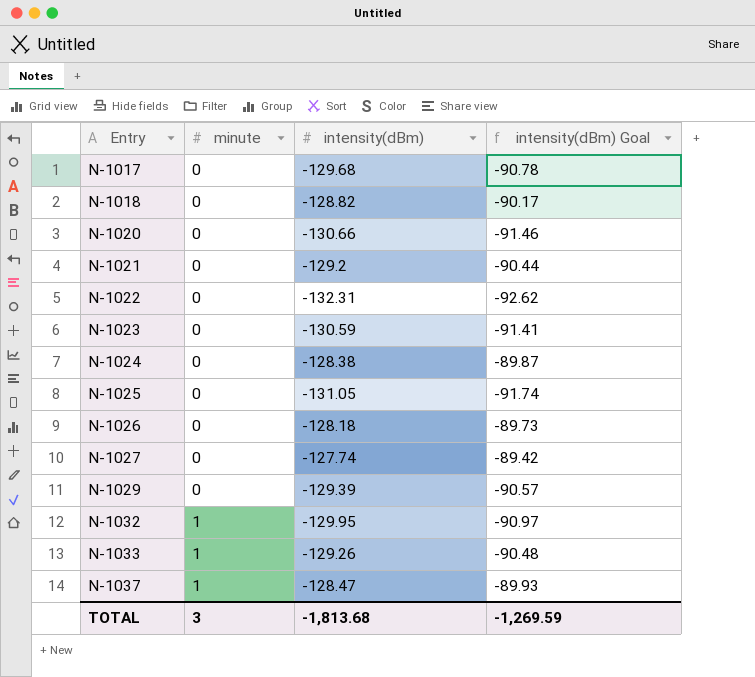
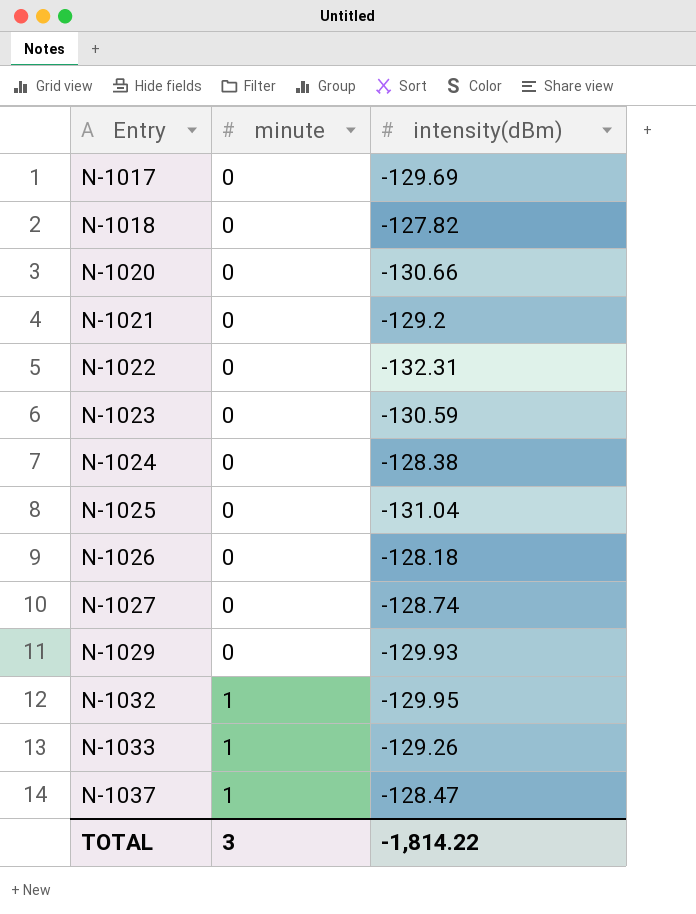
column intensity(dBm) Goal | formula: [intensity(dBm)] * 0.7 -> none
N-1017 | intensity(dBm): -129.68 -> -129.69
N-1018 | intensity(dBm): -128.82 -> -127.82
N-1025 | intensity(dBm): -131.05 -> -131.04
N-1027 | intensity(dBm): -127.74 -> -128.74
N-1029 | intensity(dBm): -129.39 -> -129.93
TOTAL | intensity(dBm): -1,813.68 -> -1,814.22

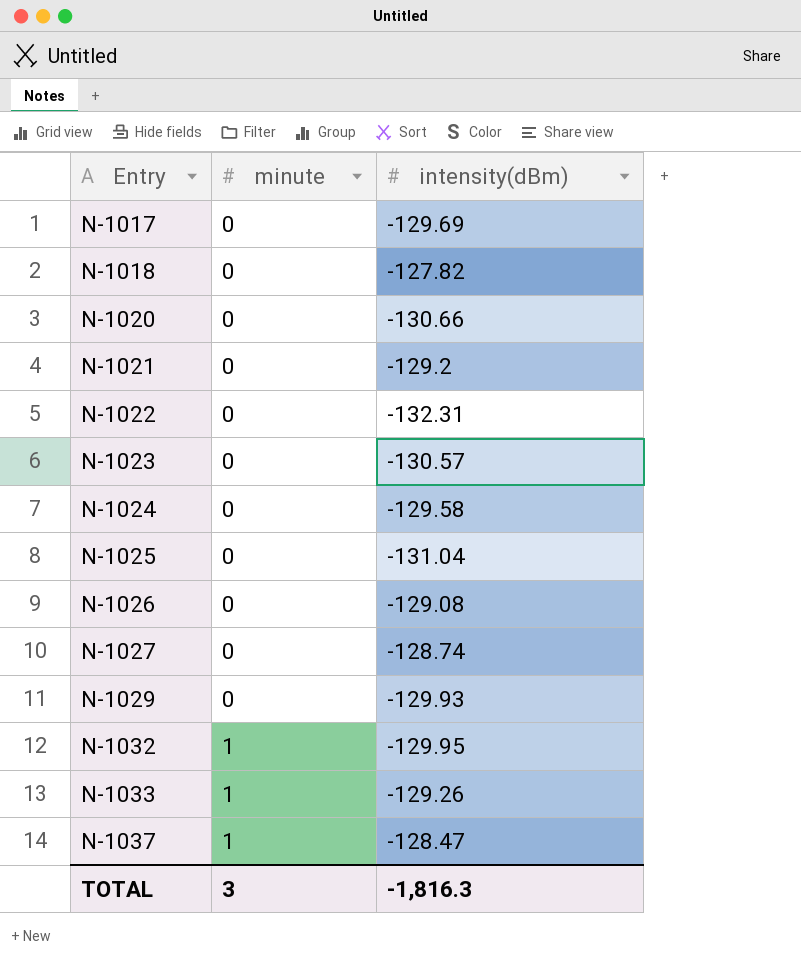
N-1023 | intensity(dBm): -130.59 -> -130.57
N-1024 | intensity(dBm): -128.38 -> -129.58
N-1026 | intensity(dBm): -128.18 -> -129.08
TOTAL | intensity(dBm): -1,814.22 -> -1,816.3

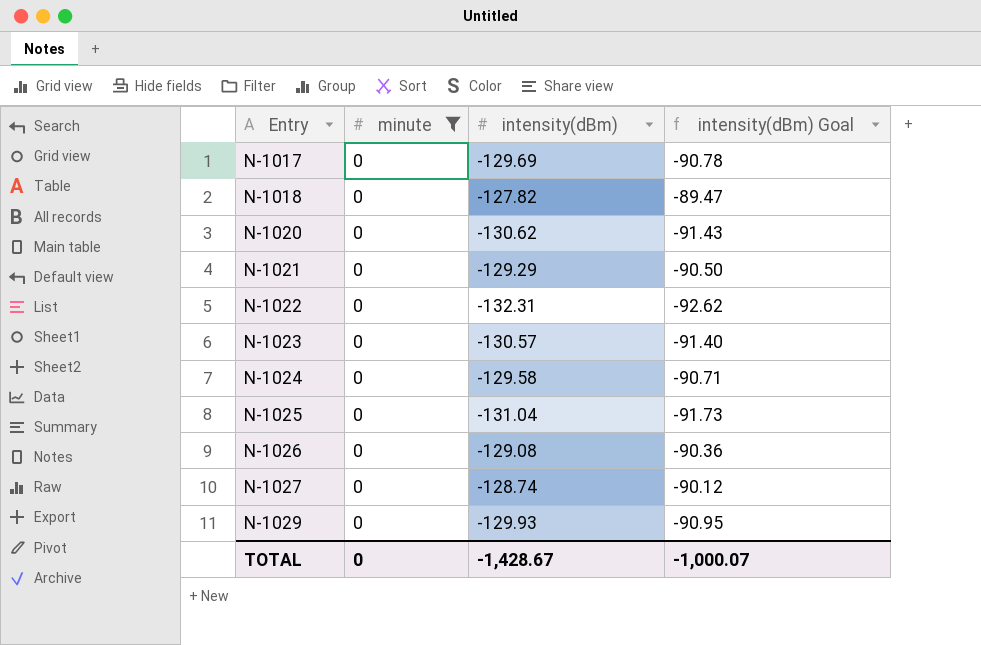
filter: none -> minute = 0
column intensity(dBm) Goal | formula: none -> [intensity(dBm)] * 0.7
N-1020 | intensity(dBm): -130.66 -> -130.62
N-1021 | intensity(dBm): -129.2 -> -129.29
TOTAL | minute: 3 -> 0
TOTAL | intensity(dBm): -1,816.3 -> -1,428.67

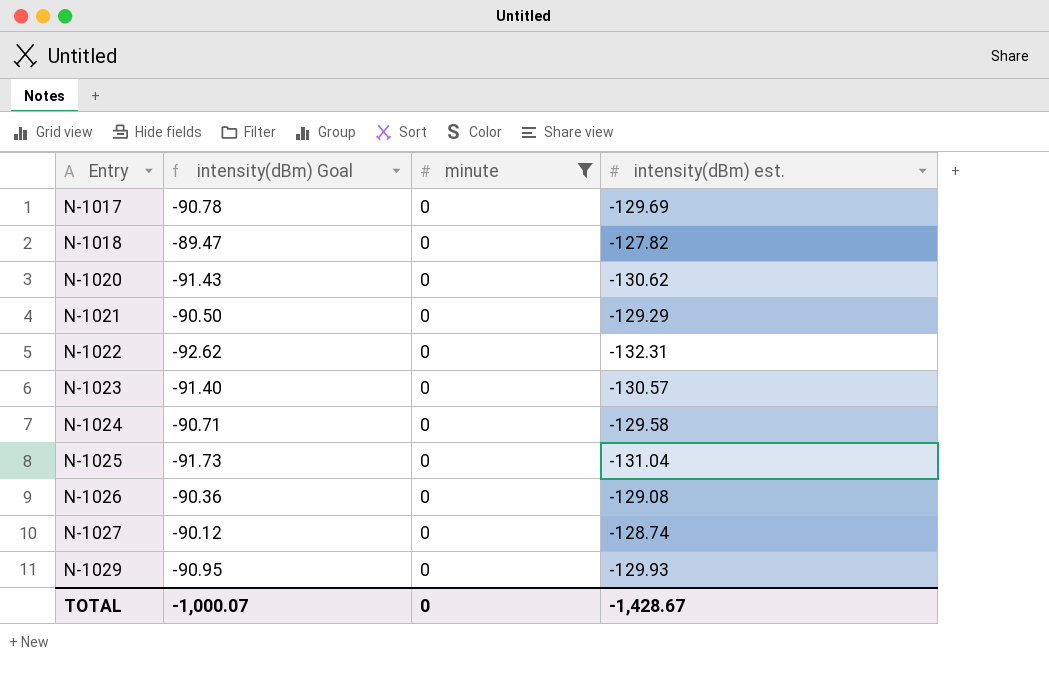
column intensity(dBm) Goal | position: 4 -> 2
column name: intensity(dBm) -> intensity(dBm) est.

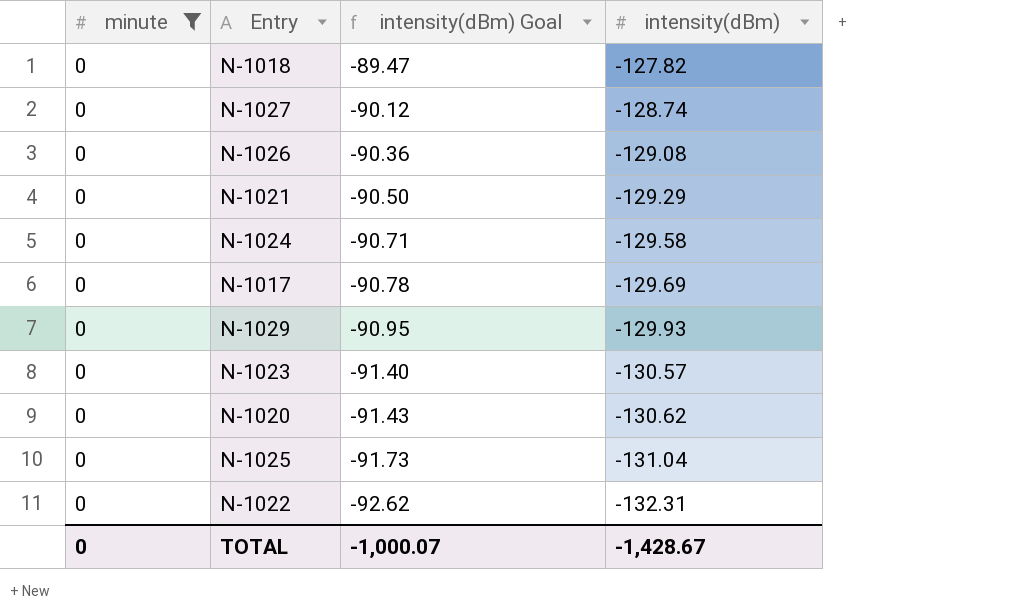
row order: Entry ascending -> intensity(dBm) Goal descending
column minute | position: 3 -> 1
column name: intensity(dBm) est. -> intensity(dBm)

